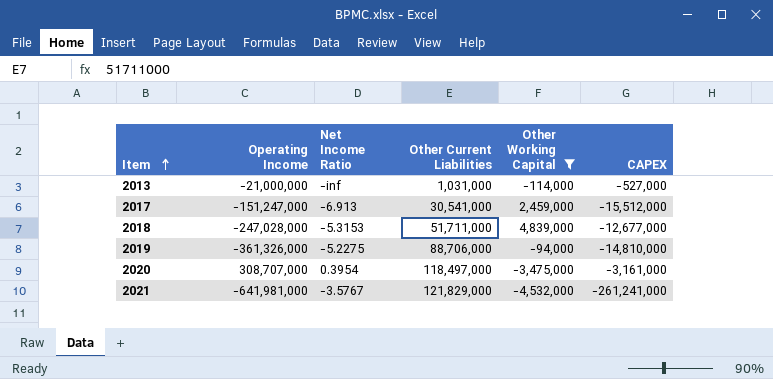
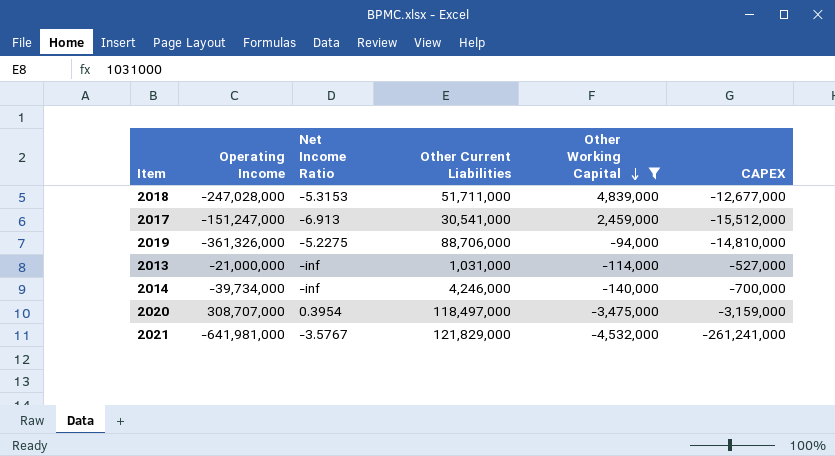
row order: Item ascending -> Other Working Capital descending
row 2014: none -> -39,734,000 | -inf | 4,246,000 | -140,000 | -700,000
2020 | CAPEX: -3,161,000 -> -3,159,000

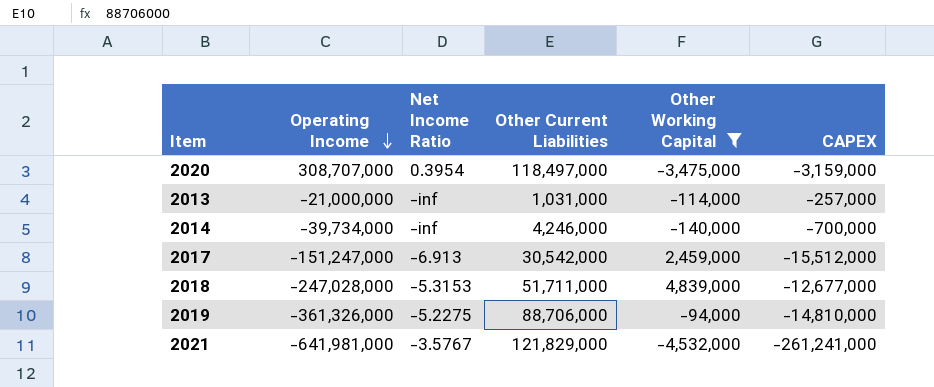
row order: Other Working Capital descending -> Operating Income descending
2013 | CAPEX: -527,000 -> -257,000
2017 | Other Current Liabilities: 30,541,000 -> 30,542,000

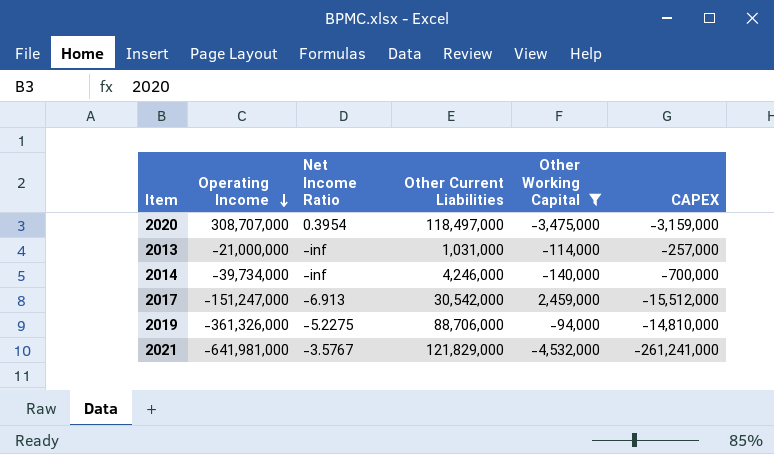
row 2018: -247,028,000 | -5.3153 | 51,711,000 | 4,839,000 | -12,677,000 -> none

